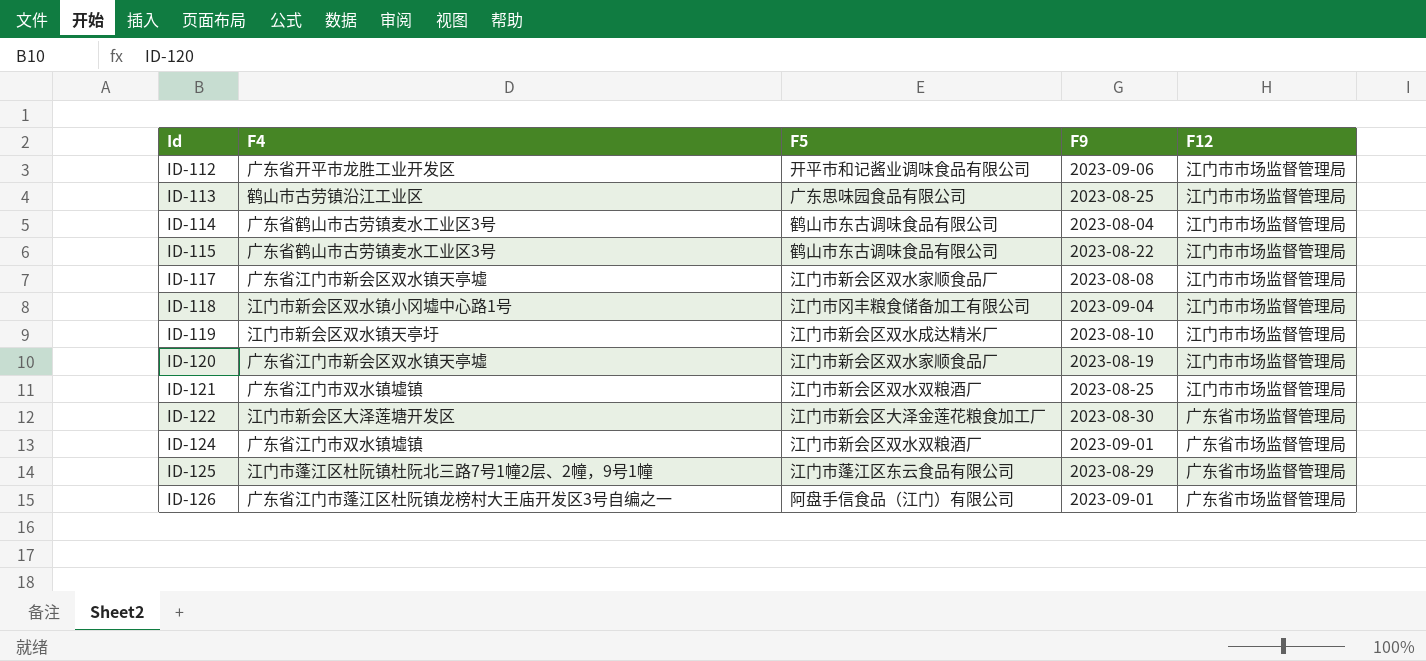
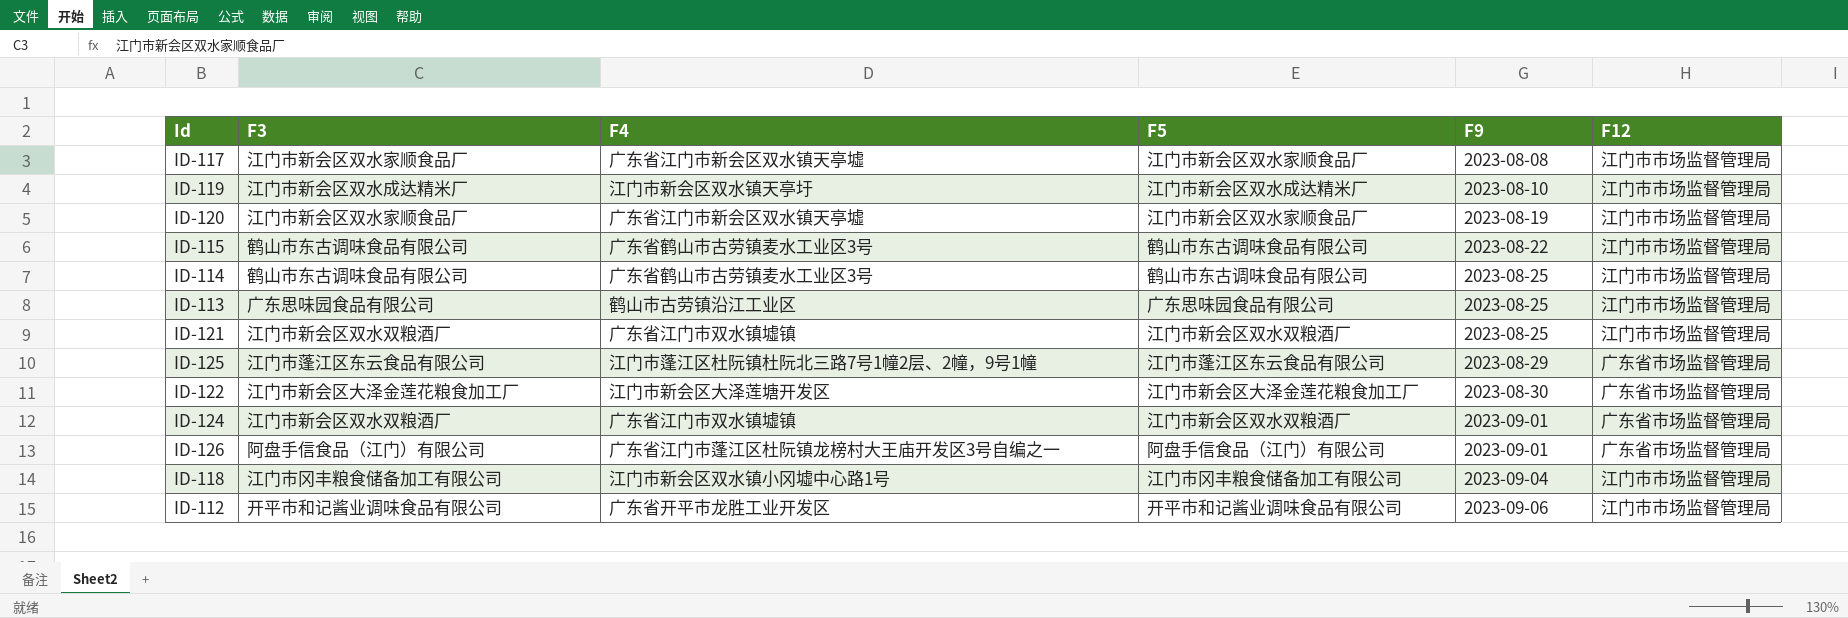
row order: Id ascending -> F9 ascending
column F3 | position: none -> 2
ID-114 | F9: 2023-08-04 -> 2023-08-25

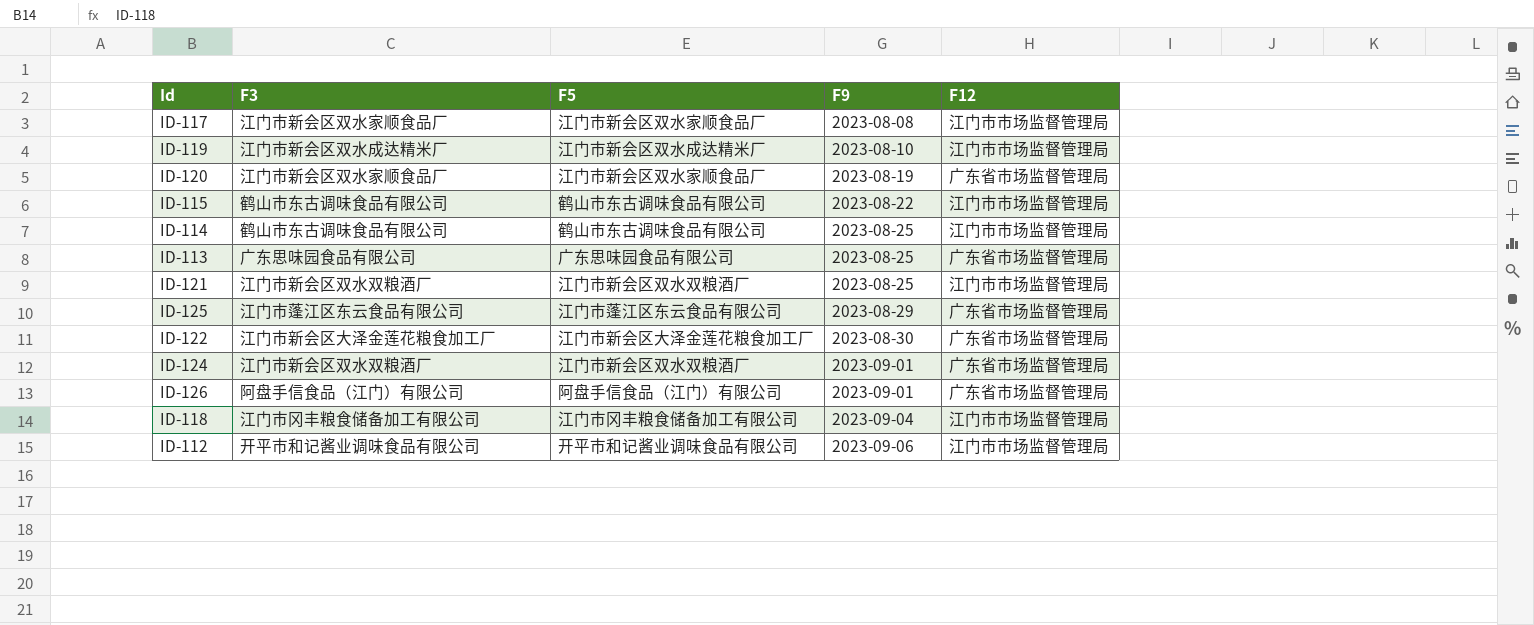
column F4 | position: 3 -> none
ID-120 | F12: 江门市市场监督管理局 -> 广东省市场监督管理局
ID-113 | F12: 江门市市场监督管理局 -> 广东省市场监督管理局

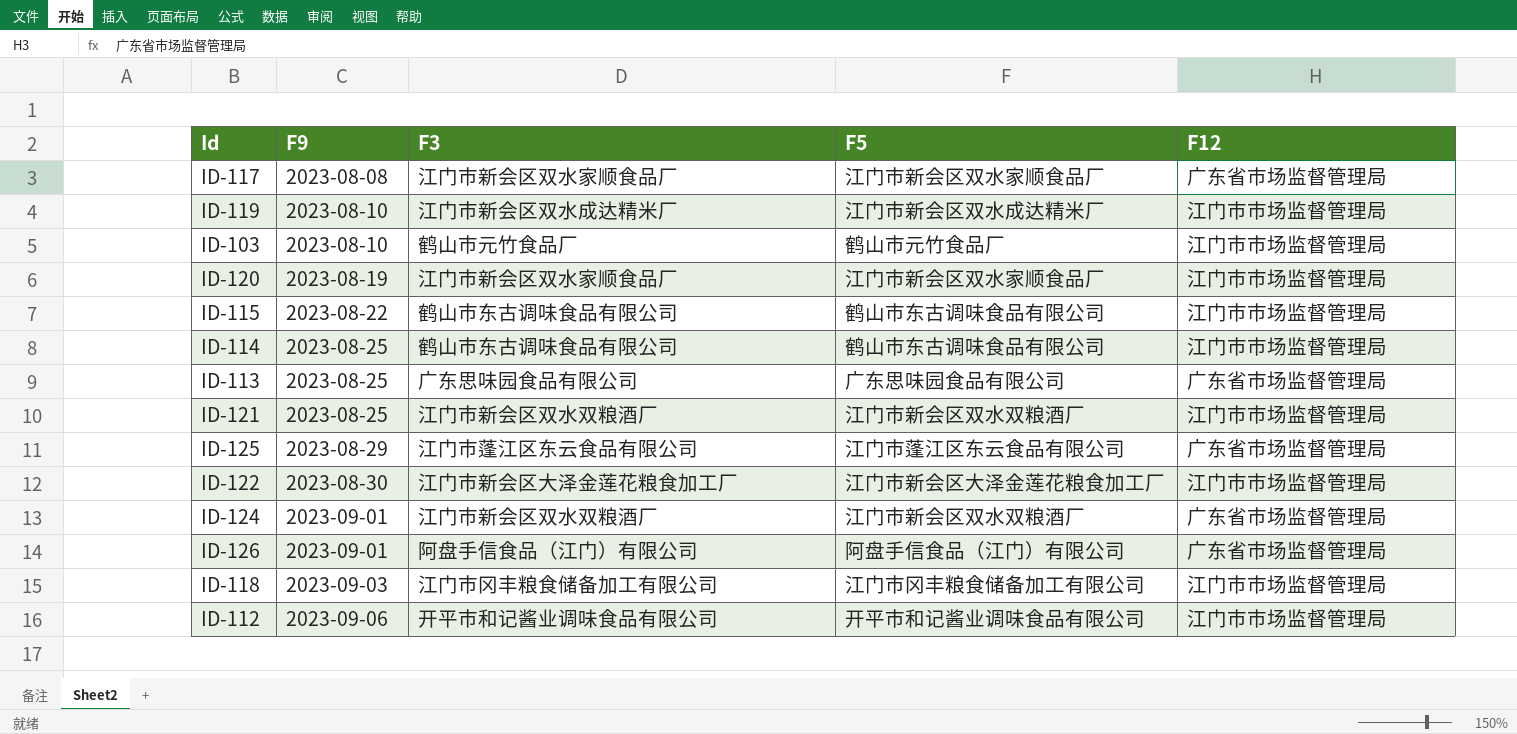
column F9 | position: 4 -> 2
ID-117 | F12: 江门市市场监督管理局 -> 广东省市场监督管理局
row ID-103: none -> 2023-08-10 | 鹤山市元竹食品厂 | 鹤山市元竹食品厂 | 江门市市场监督管理局
ID-120 | F12: 广东省市场监督管理局 -> 江门市市场监督管理局
ID-122 | F12: 广东省市场监督管理局 -> 江门市市场监督管理局
ID-118 | F9: 2023-09-04 -> 2023-09-03

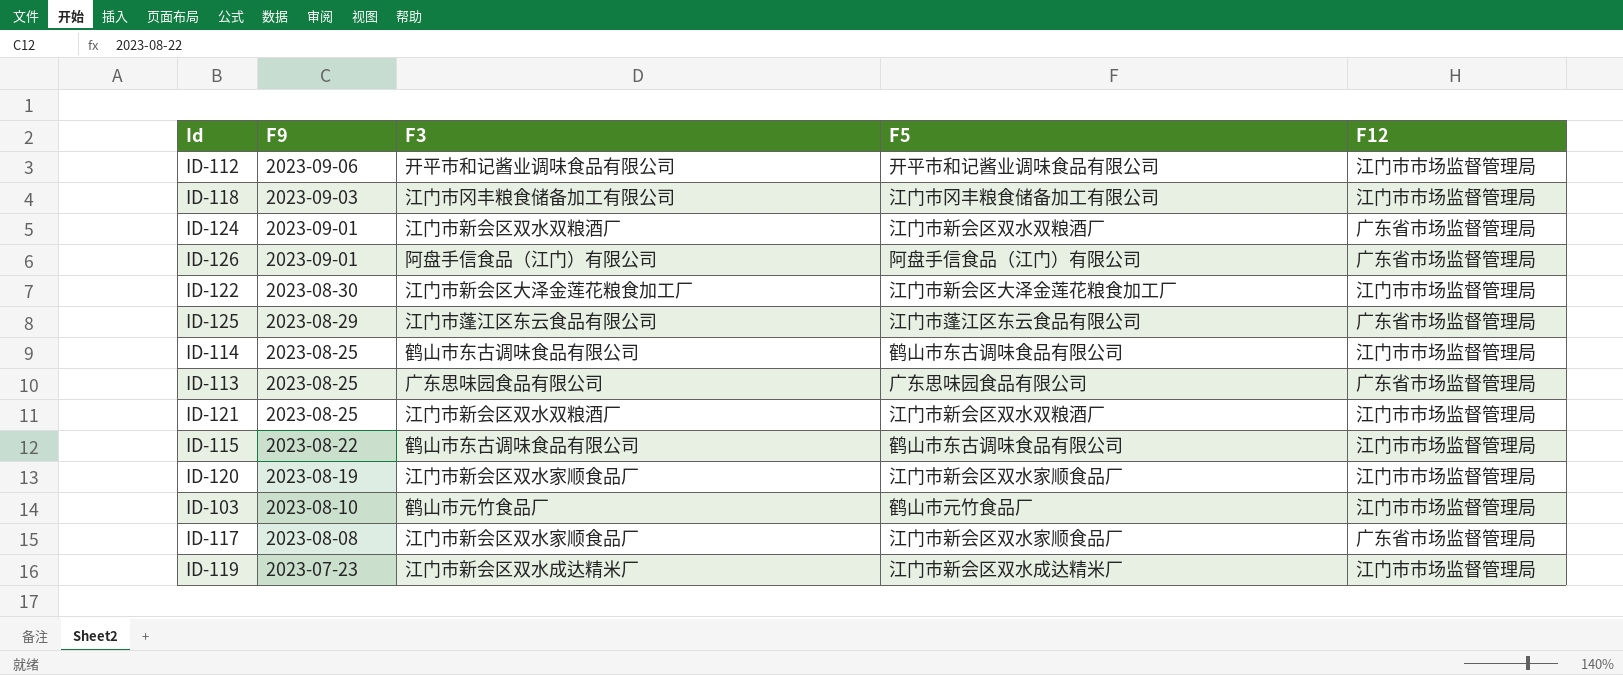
row order: F9 ascending -> F9 descending
ID-119 | F9: 2023-08-10 -> 2023-07-23

